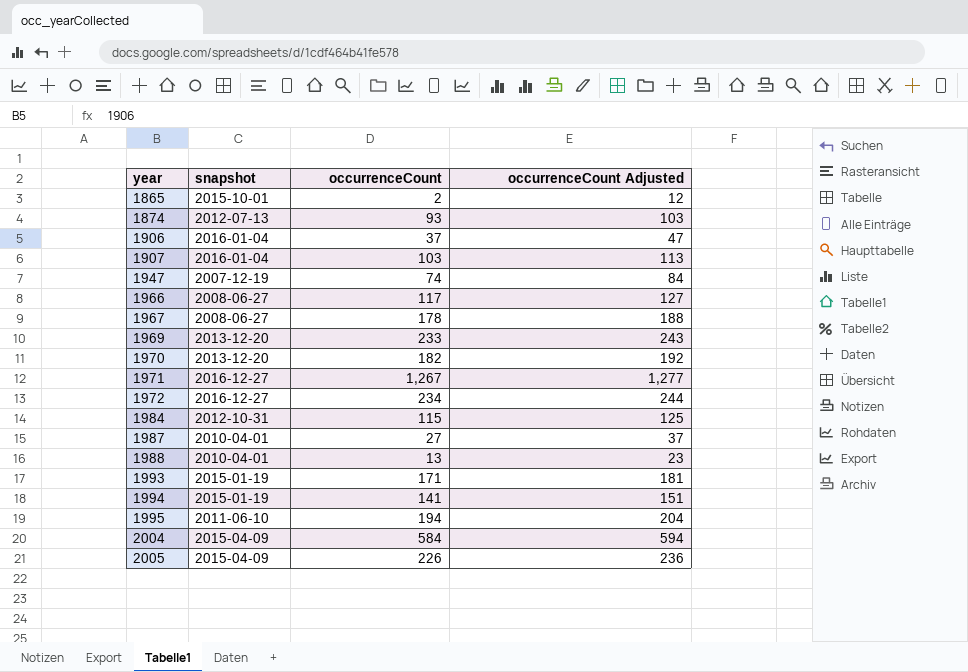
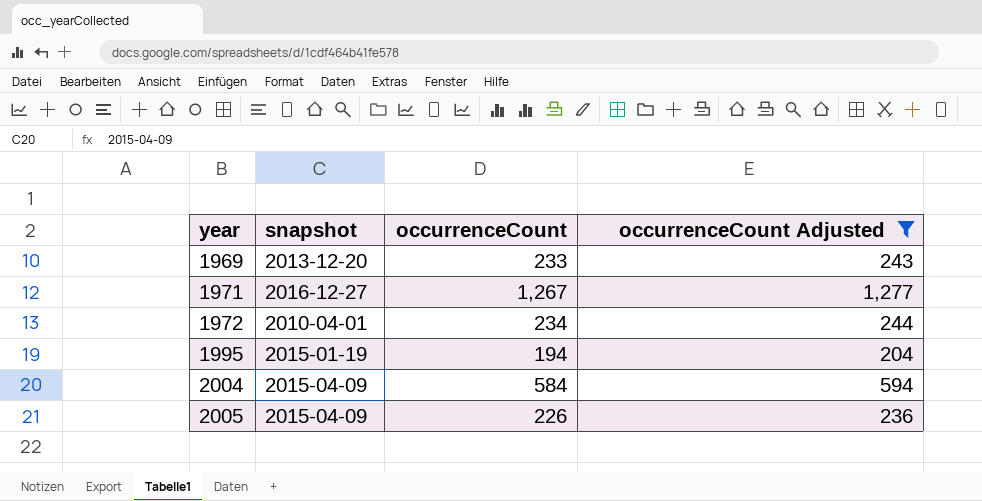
filter: none -> occurrenceCount Adjusted >= 204
1972 | snapshot: 2016-12-27 -> 2010-04-01
1995 | snapshot: 2011-06-10 -> 2015-01-19

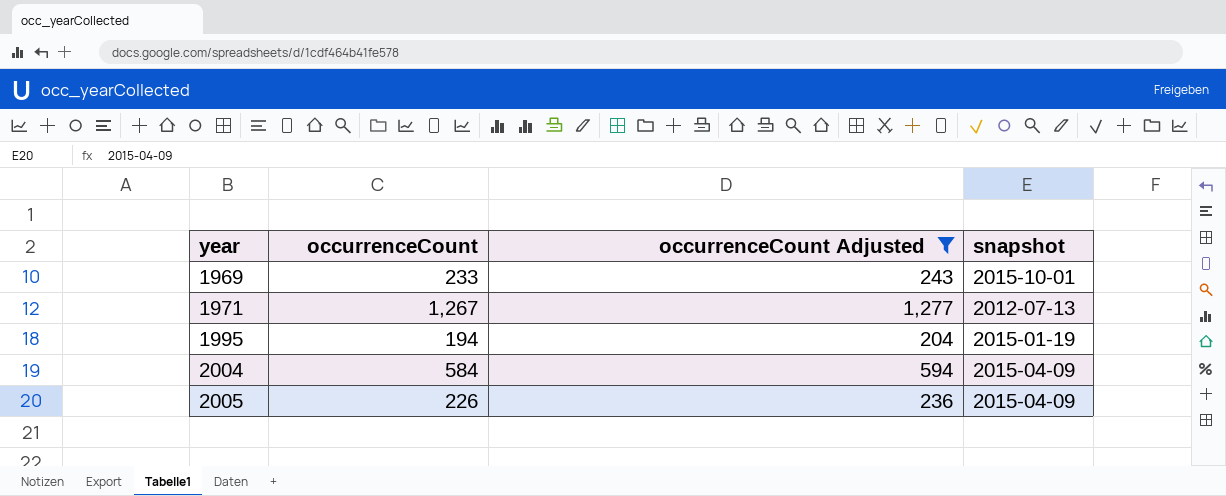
column snapshot | position: 2 -> 4
row 1972: 2010-04-01 | 234 | 244 -> none
1969 | snapshot: 2013-12-20 -> 2015-10-01
1971 | snapshot: 2016-12-27 -> 2012-07-13

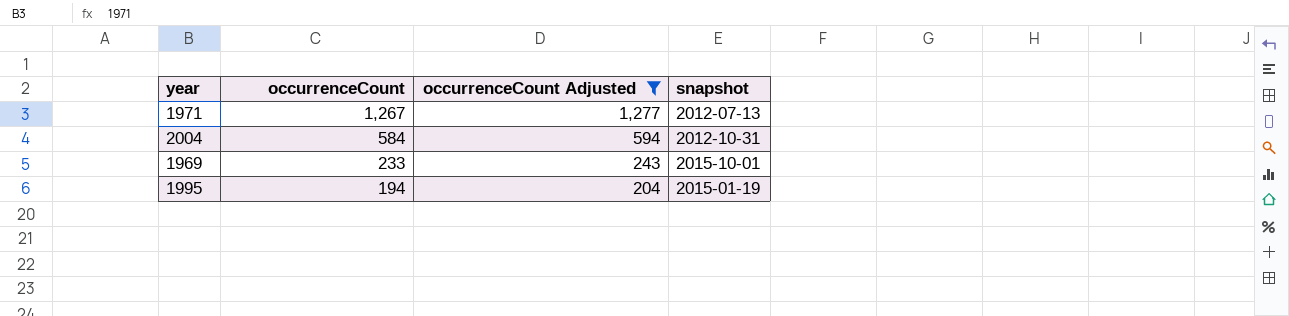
row order: year ascending -> occurrenceCount descending
row 2005: 226 | 236 | 2015-04-09 -> none
2004 | snapshot: 2015-04-09 -> 2012-10-31

